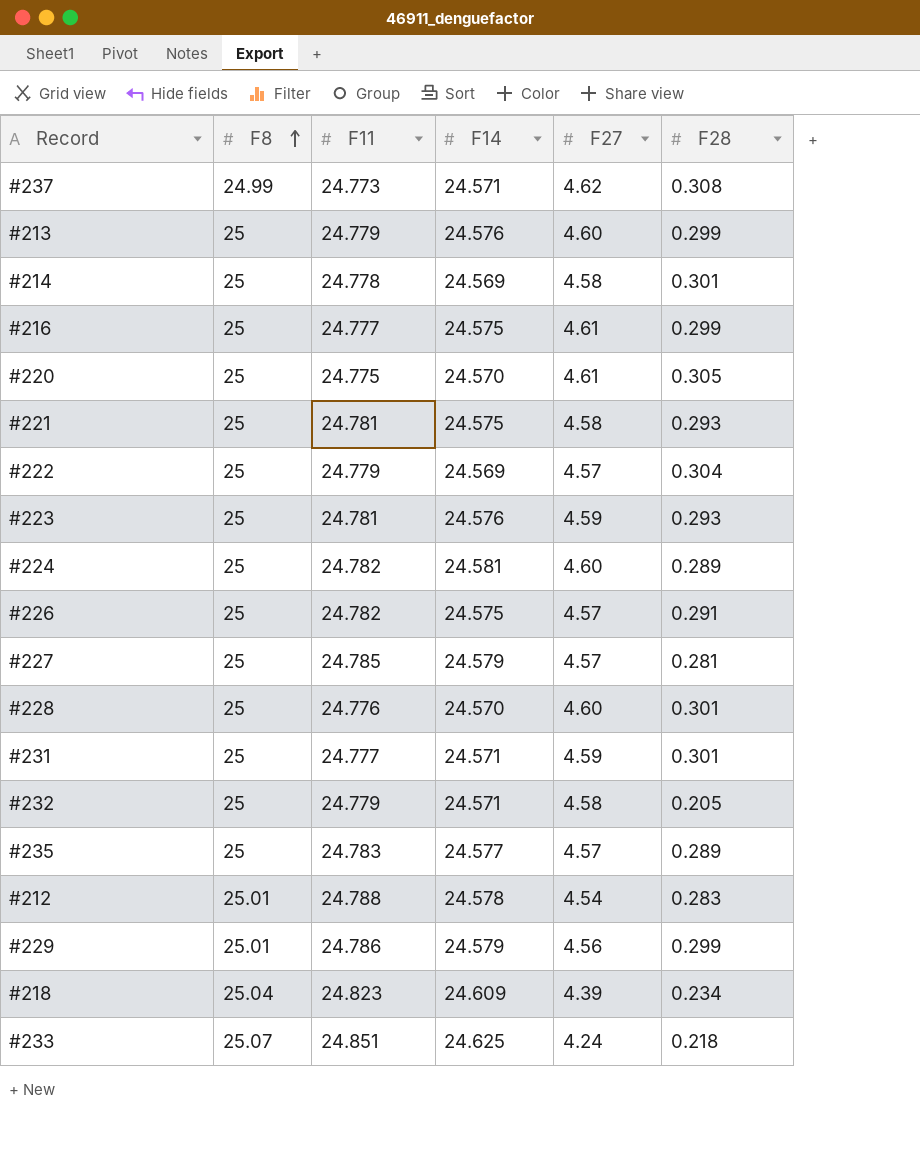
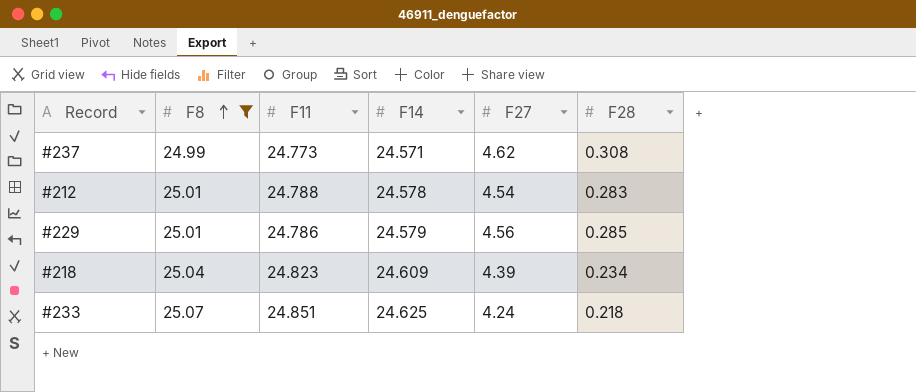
filter: none -> F8 != 25
#229 | F28: 0.299 -> 0.285

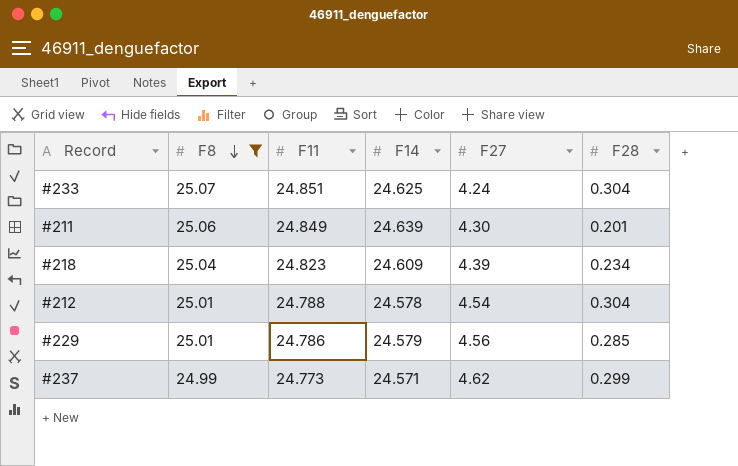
row order: F8 ascending -> F8 descending
#233 | F28: 0.218 -> 0.304
row #211: none -> 25.06 | 24.849 | 24.639 | 4.30 | 0.201
#212 | F28: 0.283 -> 0.304
#237 | F28: 0.308 -> 0.299

